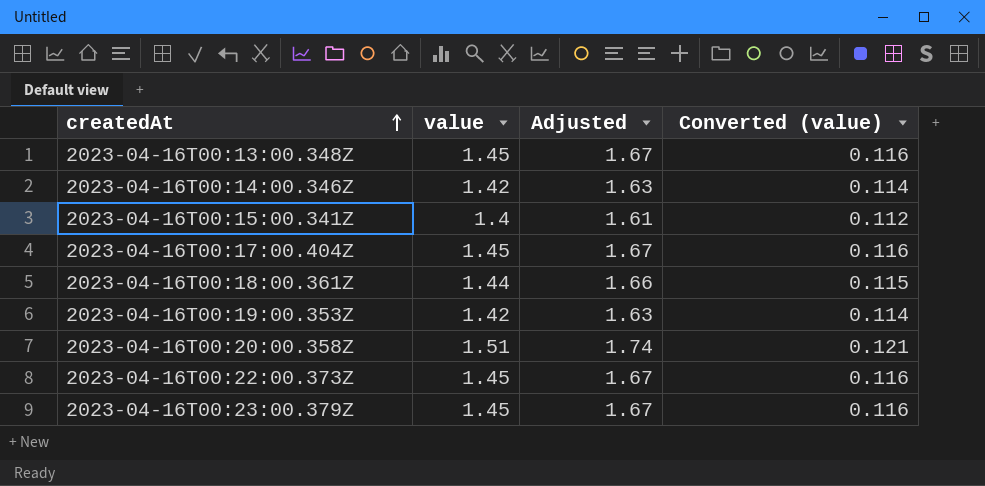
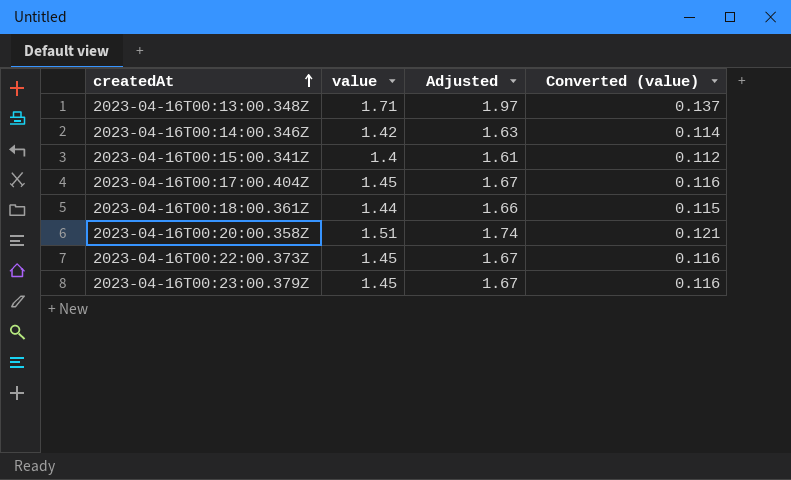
row 2023-04-16T00:19:00.353Z: 1.42 | 1.63 | 0.114 -> none
2023-04-16T00:13:00.348Z | value: 1.45 -> 1.71
2023-04-16T00:13:00.348Z | Adjusted: 1.67 -> 1.97
2023-04-16T00:13:00.348Z | Converted (value): 0.116 -> 0.137

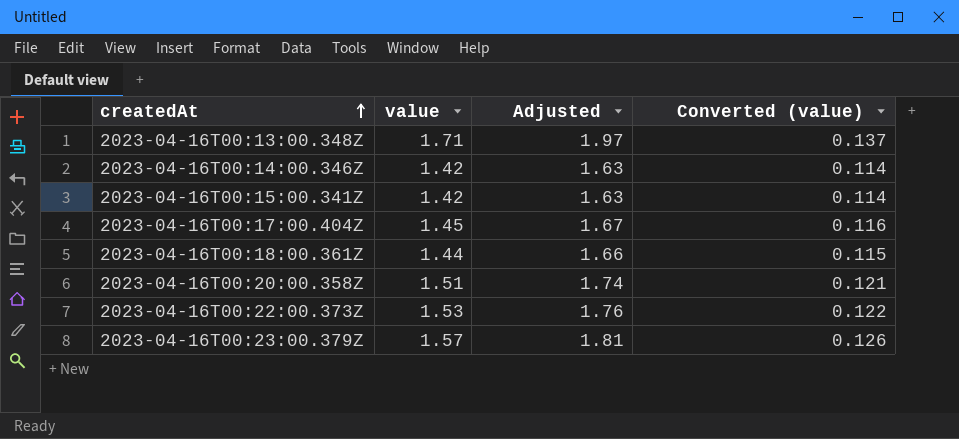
2023-04-16T00:15:00.341Z | value: 1.4 -> 1.42
2023-04-16T00:15:00.341Z | Adjusted: 1.61 -> 1.63
2023-04-16T00:15:00.341Z | Converted (value): 0.112 -> 0.114
2023-04-16T00:22:00.373Z | value: 1.45 -> 1.53
2023-04-16T00:22:00.373Z | Adjusted: 1.67 -> 1.76
2023-04-16T00:22:00.373Z | Converted (value): 0.116 -> 0.122
2023-04-16T00:23:00.379Z | value: 1.45 -> 1.57
2023-04-16T00:23:00.379Z | Adjusted: 1.67 -> 1.81
2023-04-16T00:23:00.379Z | Converted (value): 0.116 -> 0.126

